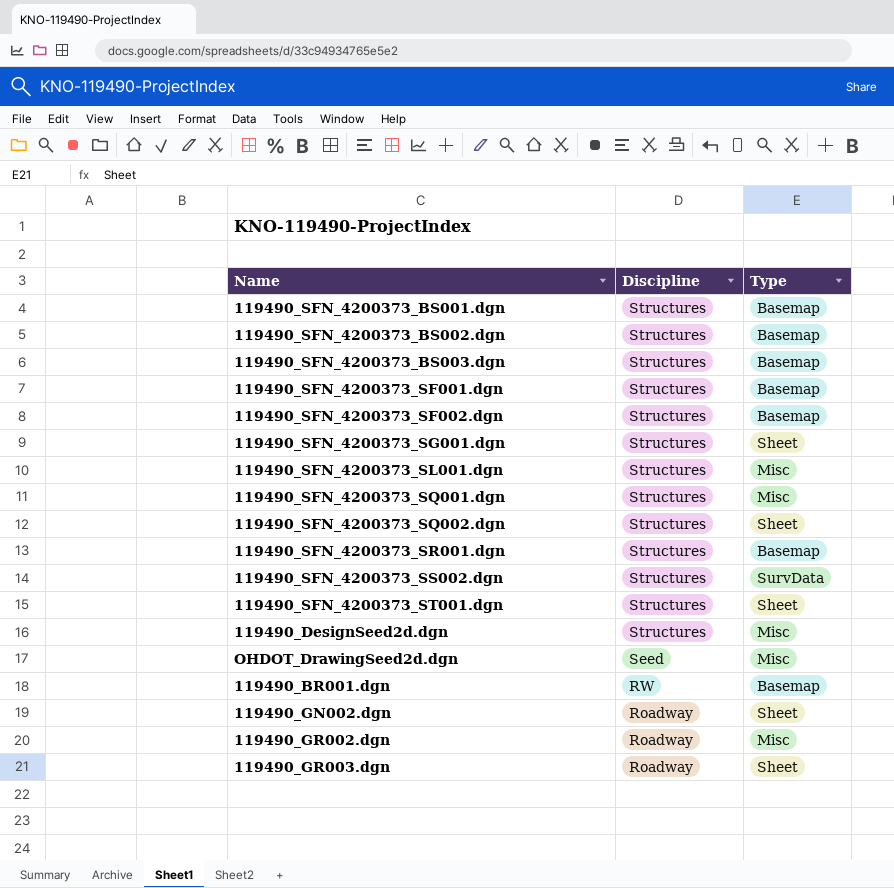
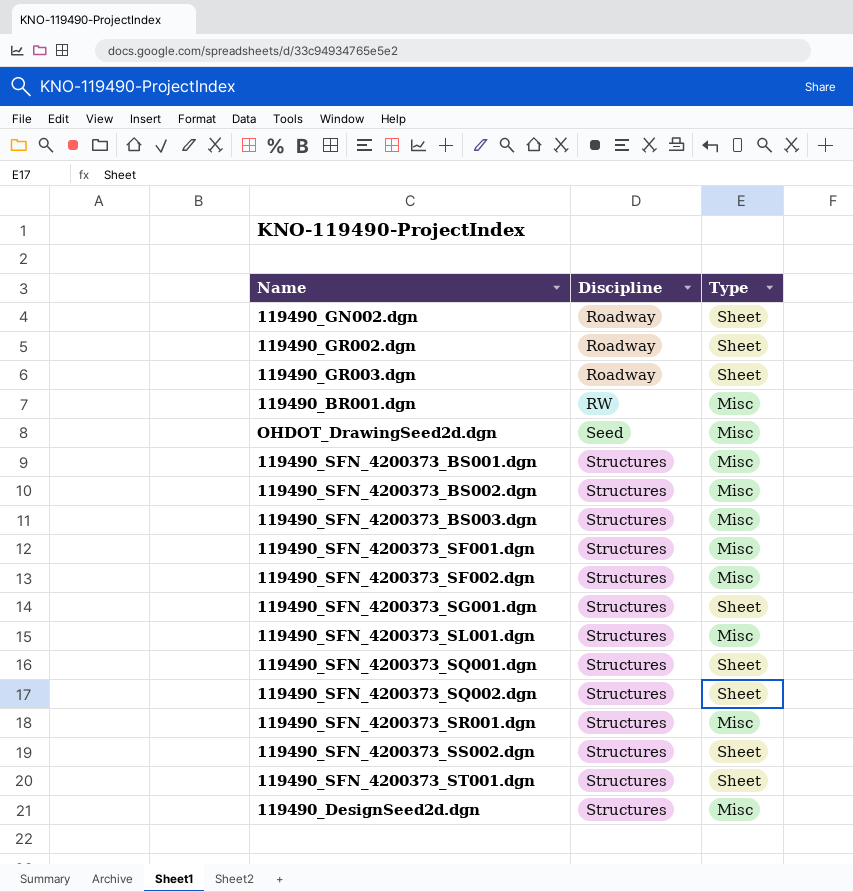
row order: Discipline descending -> Discipline ascending
119490_GR002.dgn | Type: Misc -> Sheet
119490_BR001.dgn | Type: Basemap -> Misc
119490_SFN_4200373_BS001.dgn | Type: Basemap -> Misc
119490_SFN_4200373_BS002.dgn | Type: Basemap -> Misc
119490_SFN_4200373_BS003.dgn | Type: Basemap -> Misc
119490_SFN_4200373_SF001.dgn | Type: Basemap -> Misc
119490_SFN_4200373_SF002.dgn | Type: Basemap -> Misc
119490_SFN_4200373_SQ001.dgn | Type: Misc -> Sheet
119490_SFN_4200373_SR001.dgn | Type: Basemap -> Misc
119490_SFN_4200373_SS002.dgn | Type: SurvData -> Sheet

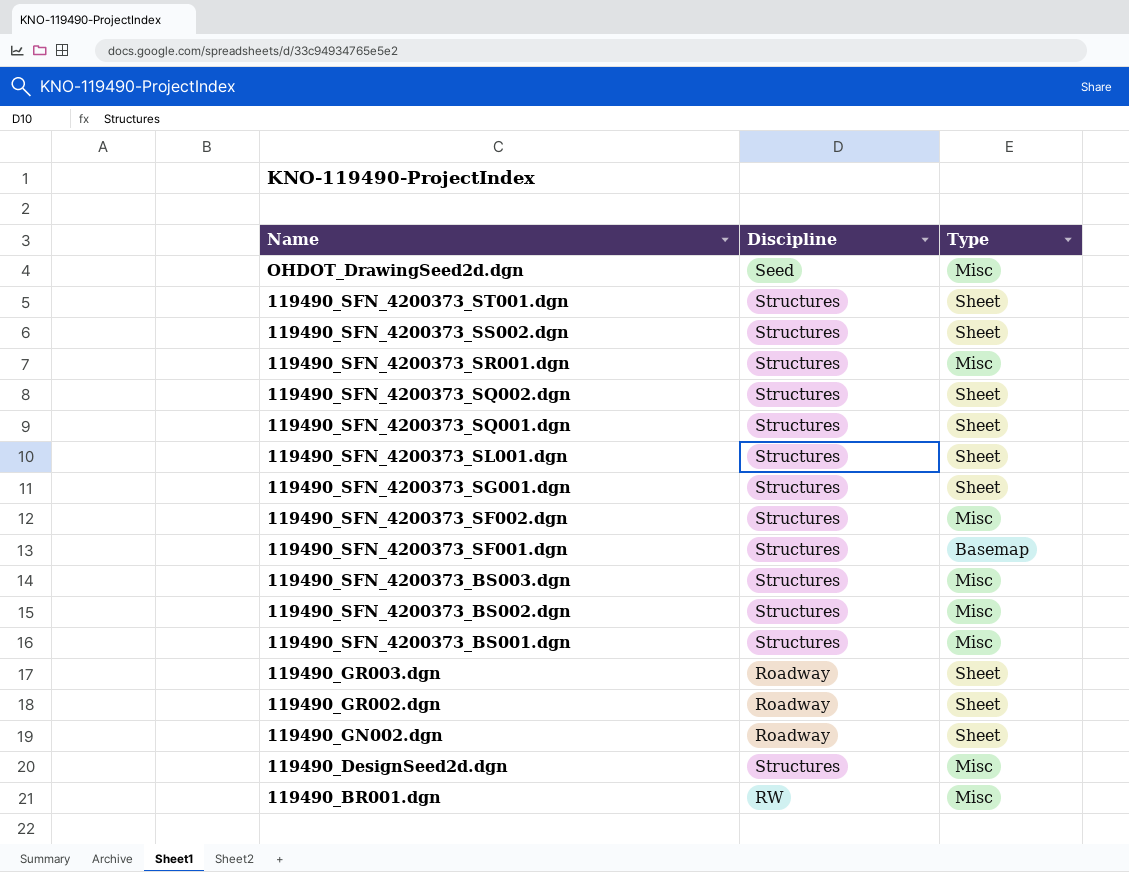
row order: Discipline ascending -> Name descending
119490_SFN_4200373_SL001.dgn | Type: Misc -> Sheet
119490_SFN_4200373_SF001.dgn | Type: Misc -> Basemap

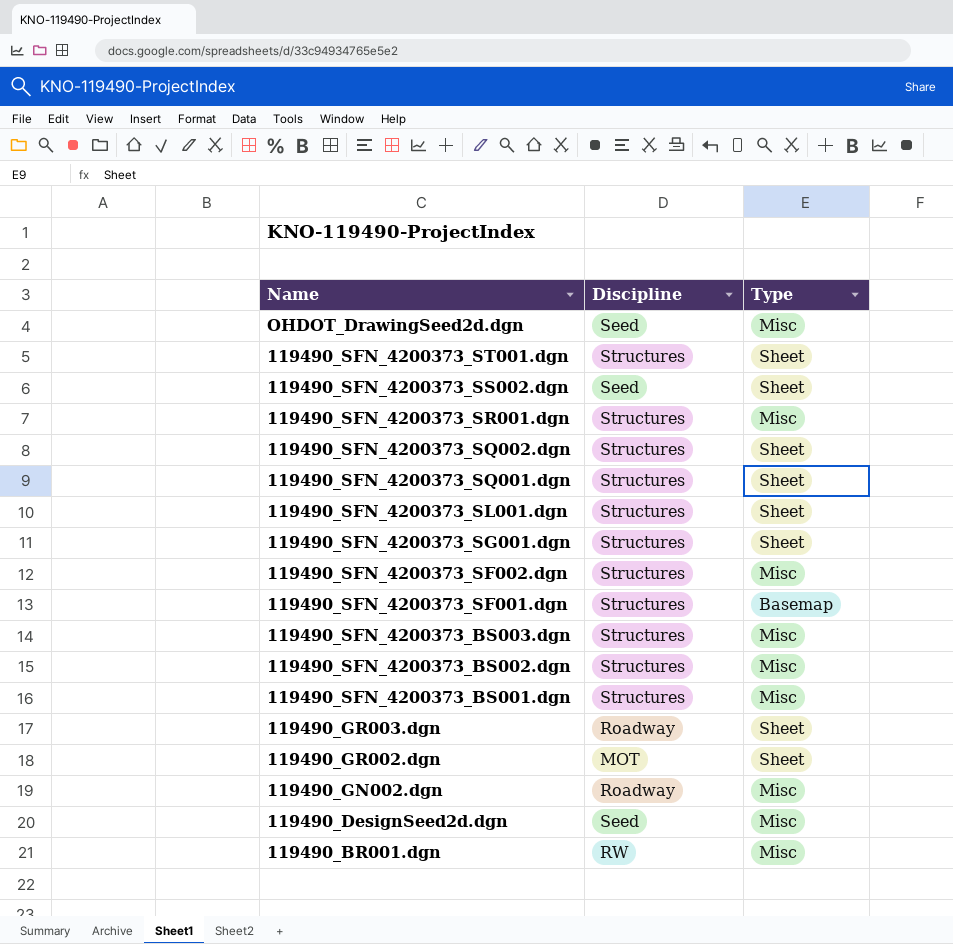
119490_SFN_4200373_SS002.dgn | Discipline: Structures -> Seed
119490_GR002.dgn | Discipline: Roadway -> MOT
119490_GN002.dgn | Type: Sheet -> Misc
119490_DesignSeed2d.dgn | Discipline: Structures -> Seed

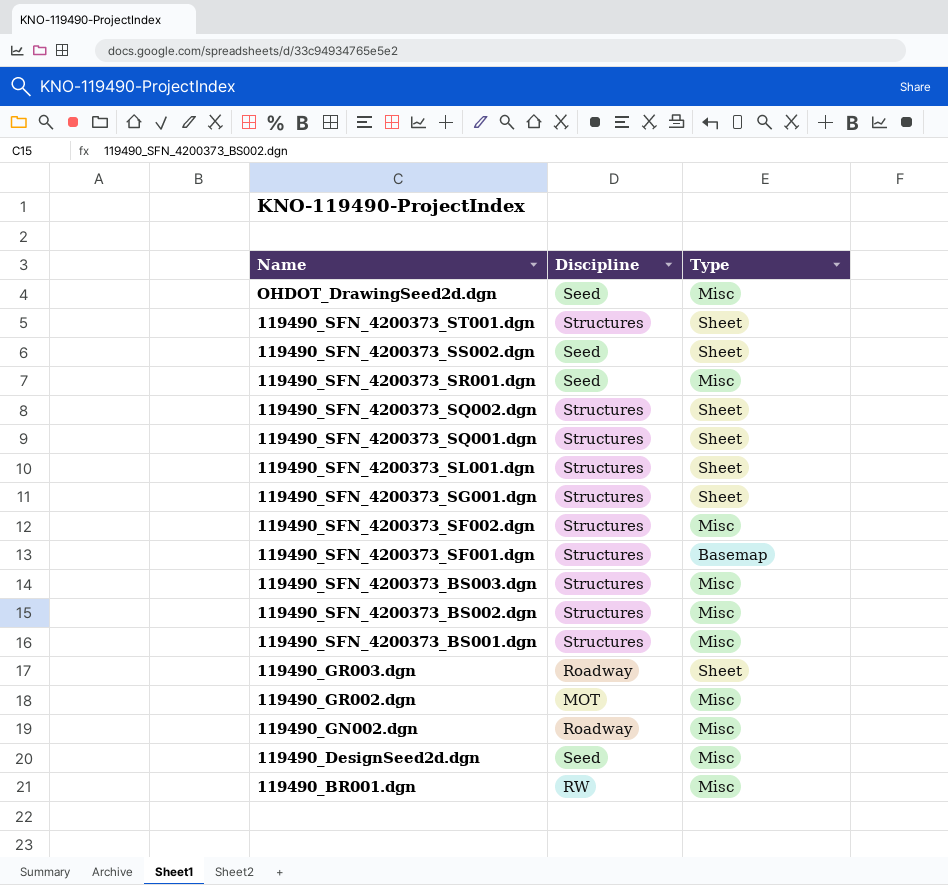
119490_SFN_4200373_SR001.dgn | Discipline: Structures -> Seed
119490_GR002.dgn | Type: Sheet -> Misc

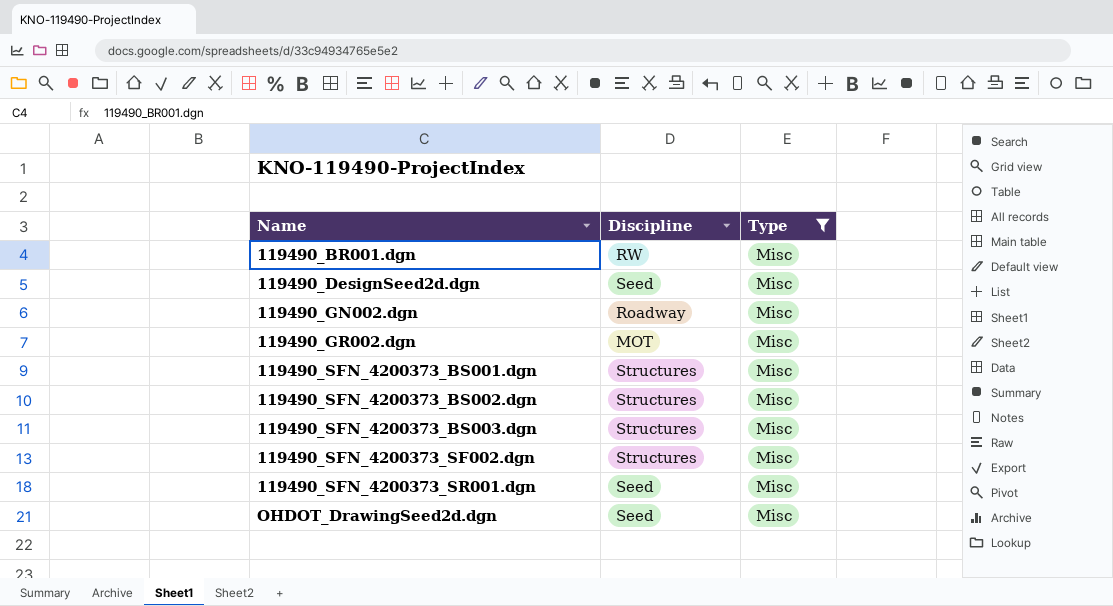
filter: none -> Type = Misc
row order: Name descending -> Name ascending

